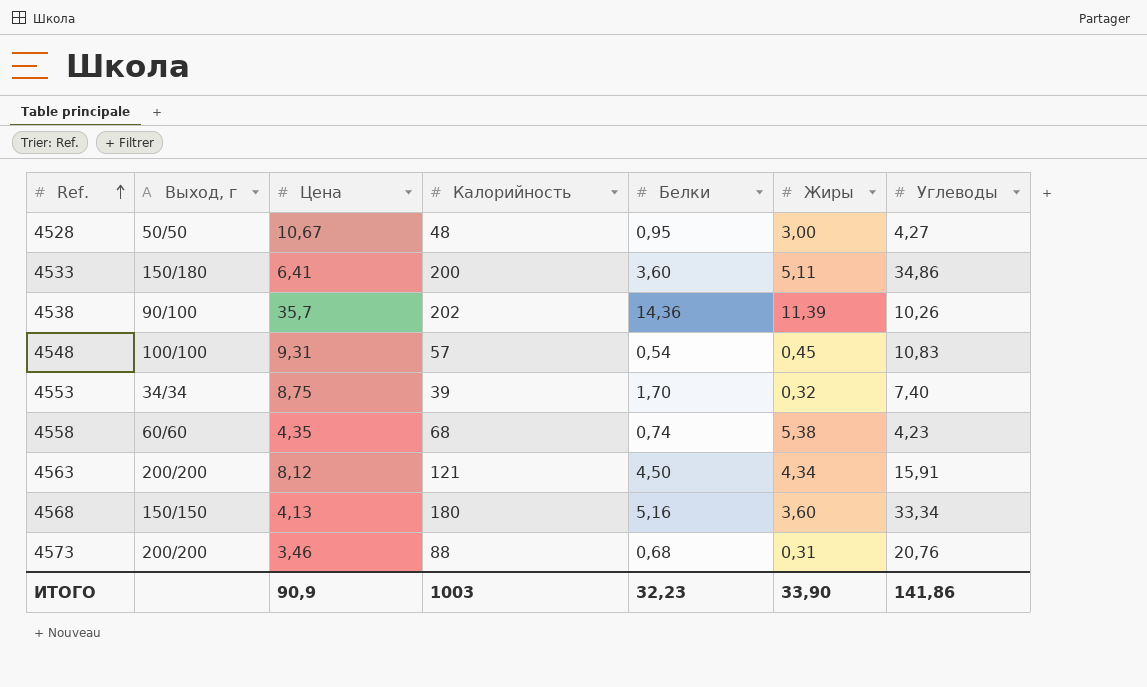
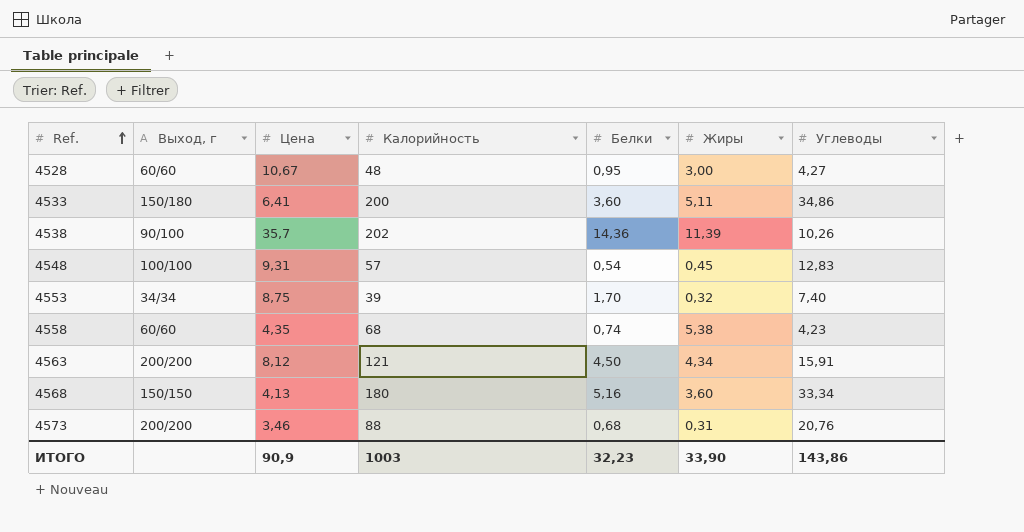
4528 | Выход, г: 50/50 -> 60/60
4548 | Углеводы: 10,83 -> 12,83
ИТОГО | Углеводы: 141,86 -> 143,86

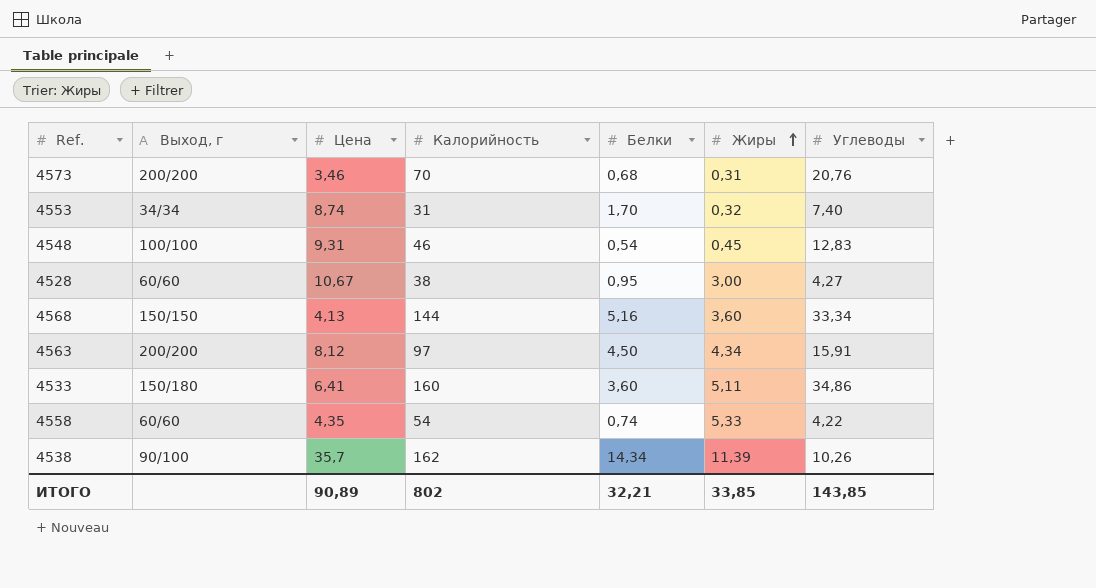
row order: Ref. ascending -> Жиры ascending
4573 | Калорийность: 88 -> 70
4553 | Цена: 8,75 -> 8,74
4553 | Калорийность: 39 -> 31
4548 | Калорийность: 57 -> 46
4528 | Калорийность: 48 -> 38
4568 | Калорийность: 180 -> 144
4563 | Калорийность: 121 -> 97
4533 | Калорийность: 200 -> 160
4558 | Калорийность: 68 -> 54
4558 | Жиры: 5,38 -> 5,33
4558 | Углеводы: 4,23 -> 4,22
4538 | Калорийность: 202 -> 162
4538 | Белки: 14,36 -> 14,34
ИТОГО | Цена: 90,9 -> 90,89
ИТОГО | Калорийность: 1003 -> 802
ИТОГО | Белки: 32,23 -> 32,21
ИТОГО | Жиры: 33,90 -> 33,85
ИТОГО | Углеводы: 143,86 -> 143,85

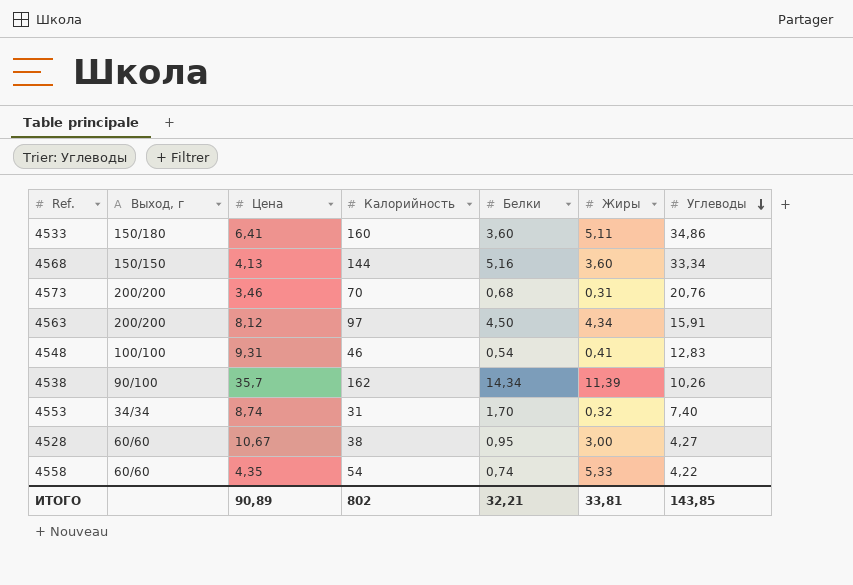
row order: Жиры ascending -> Углеводы descending
4548 | Жиры: 0,45 -> 0,41
ИТОГО | Жиры: 33,85 -> 33,81

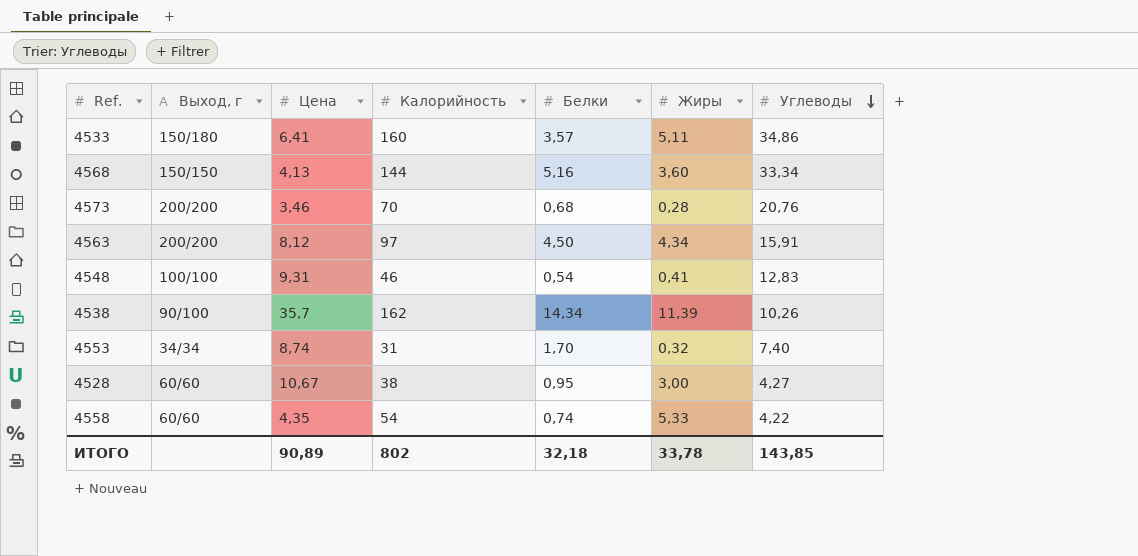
4533 | Белки: 3,60 -> 3,57
4573 | Жиры: 0,31 -> 0,28
ИТОГО | Белки: 32,21 -> 32,18
ИТОГО | Жиры: 33,81 -> 33,78

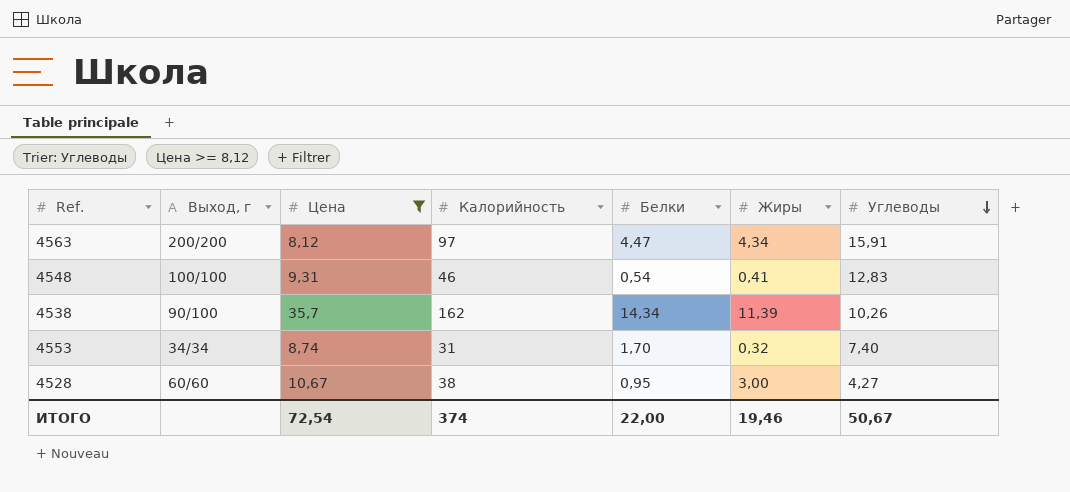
filter: none -> Цена >= 8,12
4563 | Белки: 4,50 -> 4,47
ИТОГО | Цена: 90,89 -> 72,54
ИТОГО | Калорийность: 802 -> 374
ИТОГО | Белки: 32,18 -> 22,00
ИТОГО | Жиры: 33,78 -> 19,46
ИТОГО | Углеводы: 143,85 -> 50,67

